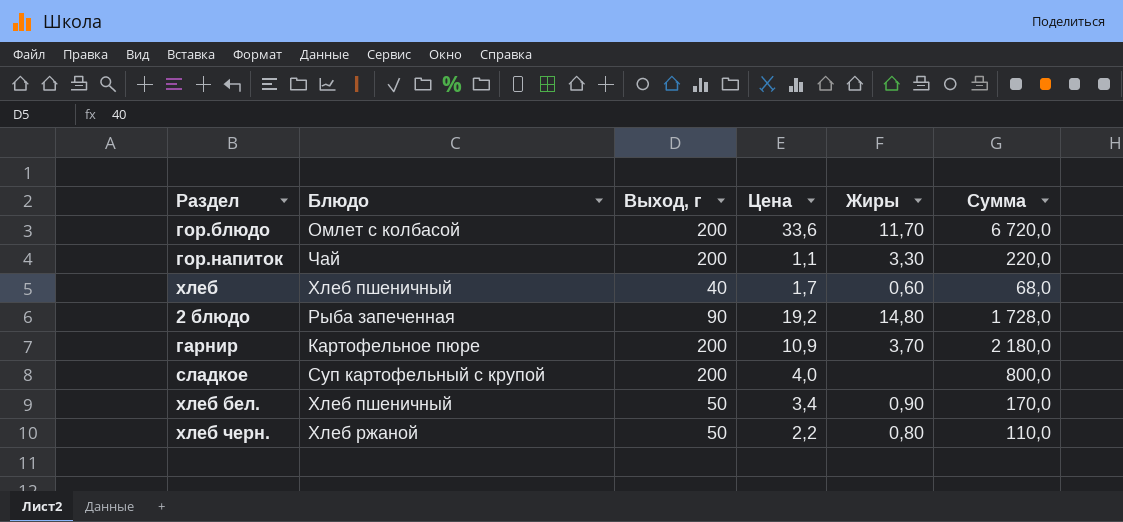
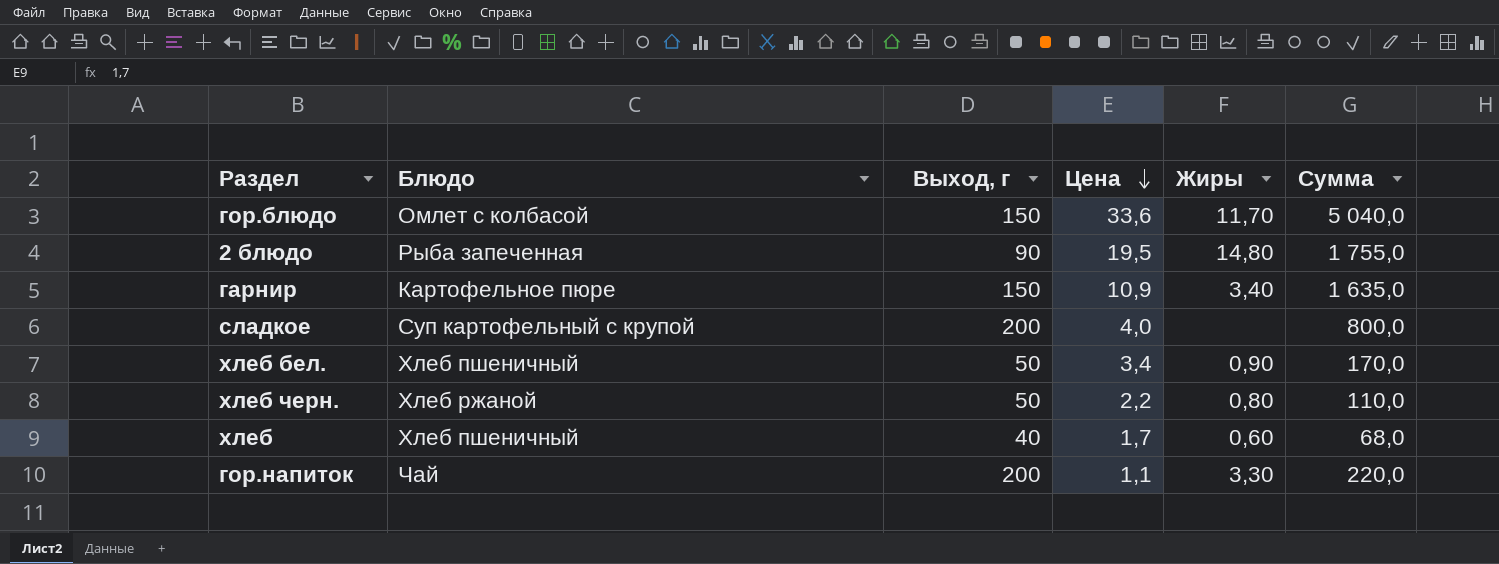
row order: none -> Цена descending
гор.блюдо | Выход, г: 200 -> 150
гор.блюдо | Сумма: 6 720,0 -> 5 040,0
2 блюдо | Цена: 19,2 -> 19,5
2 блюдо | Сумма: 1 728,0 -> 1 755,0
гарнир | Выход, г: 200 -> 150
гарнир | Жиры: 3,70 -> 3,40
гарнир | Сумма: 2 180,0 -> 1 635,0

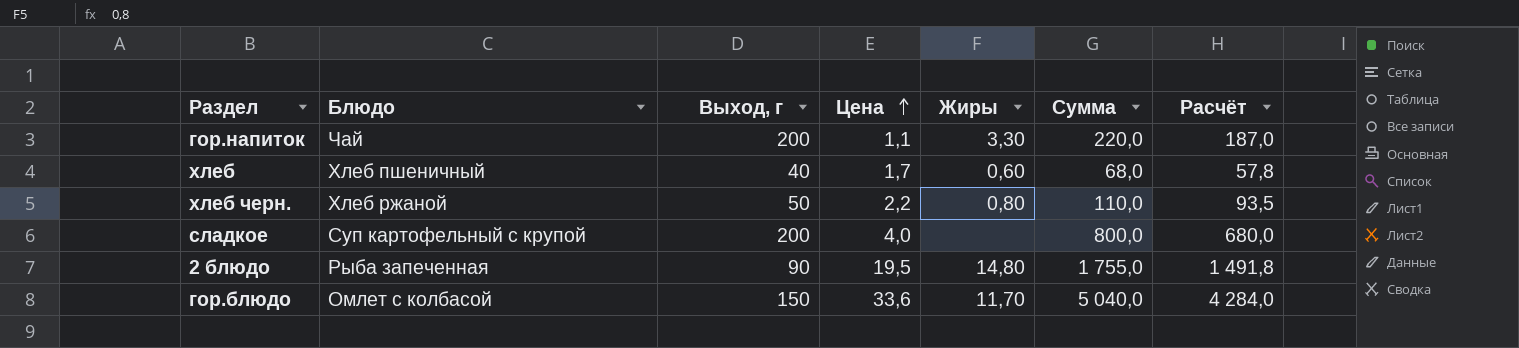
row order: Цена descending -> Цена ascending
column Расчёт | formula: none -> [Сумма] * 0,85
row гарнир: Картофельное пюре | 150 | 10,9 | 3,40 | 1 635,0 -> none
row хлеб бел.: Хлеб пшеничный | 50 | 3,4 | 0,90 | 170,0 -> none

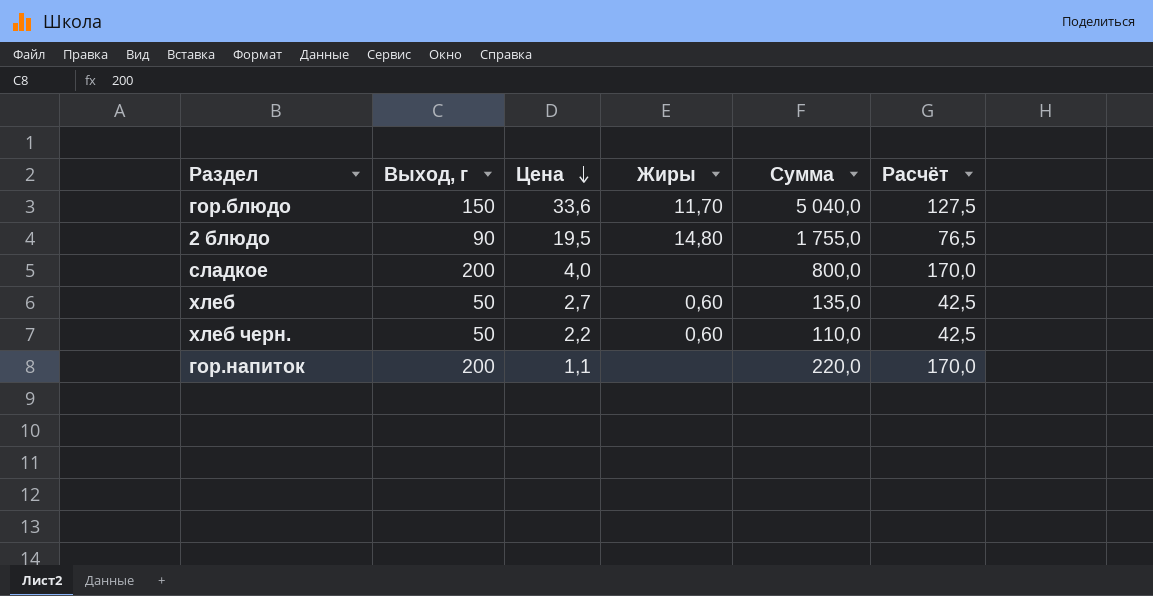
row order: Цена ascending -> Цена descending
column Блюдо | position: 2 -> none
column Расчёт | formula: [Сумма] * 0,85 -> [Выход, г] * 0,85
хлеб | Выход, г: 40 -> 50
хлеб | Цена: 1,7 -> 2,7
хлеб | Сумма: 68,0 -> 135,0
хлеб черн. | Жиры: 0,80 -> 0,60
гор.напиток | Жиры: 3,30 -> none

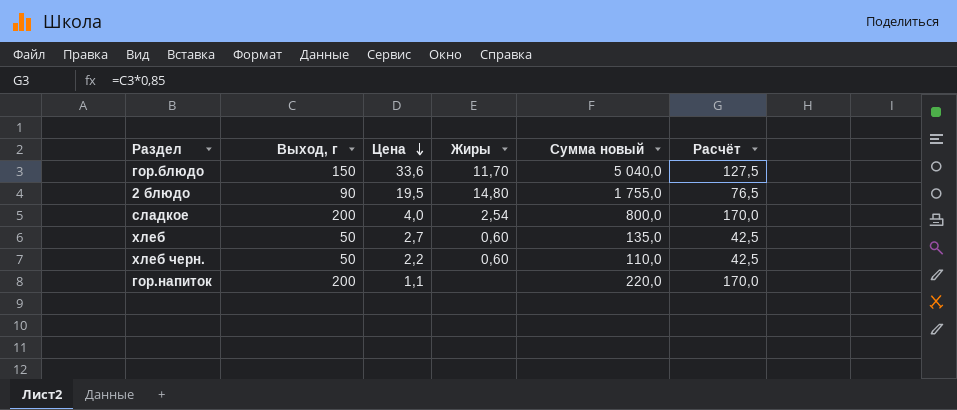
column name: Сумма -> Сумма новый
сладкое | Жиры: none -> 2,54

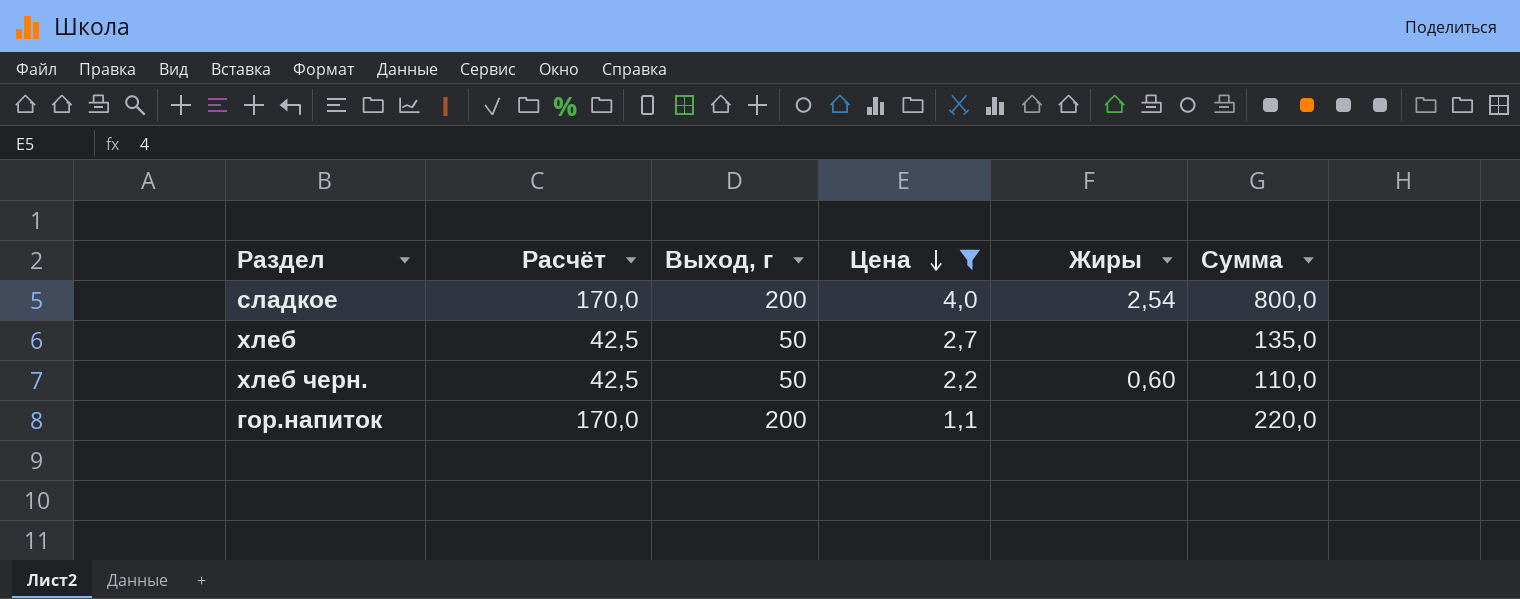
filter: none -> Цена <= 4,0
column Расчёт | position: 6 -> 2
column name: Сумма новый -> Сумма
хлеб | Жиры: 0,60 -> none

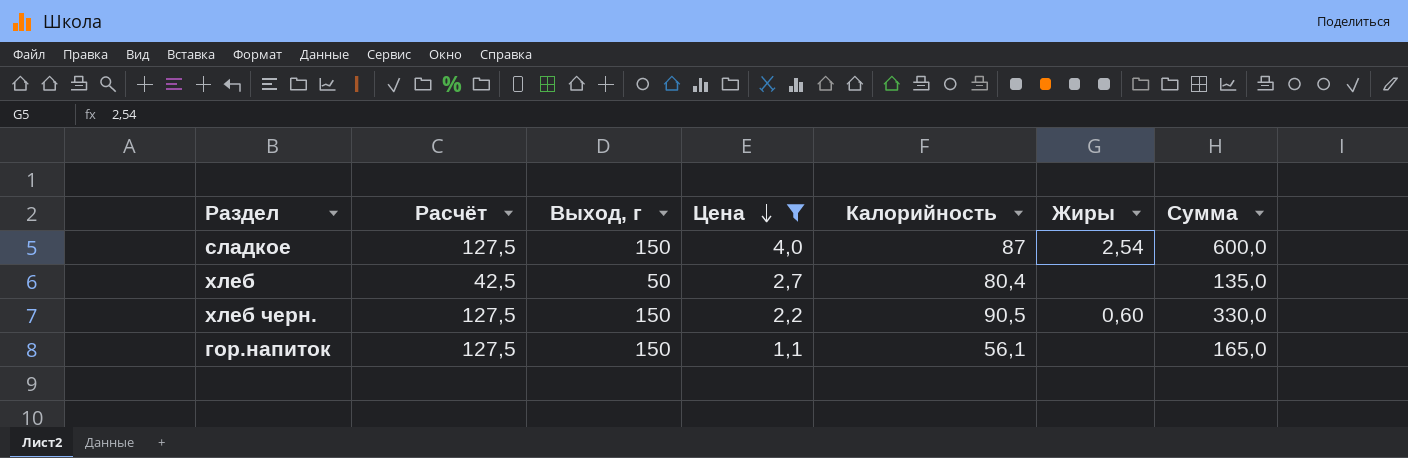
column Калорийность | position: none -> 5
сладкое | Расчёт: 170,0 -> 127,5
сладкое | Выход, г: 200 -> 150
сладкое | Сумма: 800,0 -> 600,0
хлеб черн. | Расчёт: 42,5 -> 127,5
хлеб черн. | Выход, г: 50 -> 150
хлеб черн. | Сумма: 110,0 -> 330,0
гор.напиток | Расчёт: 170,0 -> 127,5
гор.напиток | Выход, г: 200 -> 150
гор.напиток | Сумма: 220,0 -> 165,0

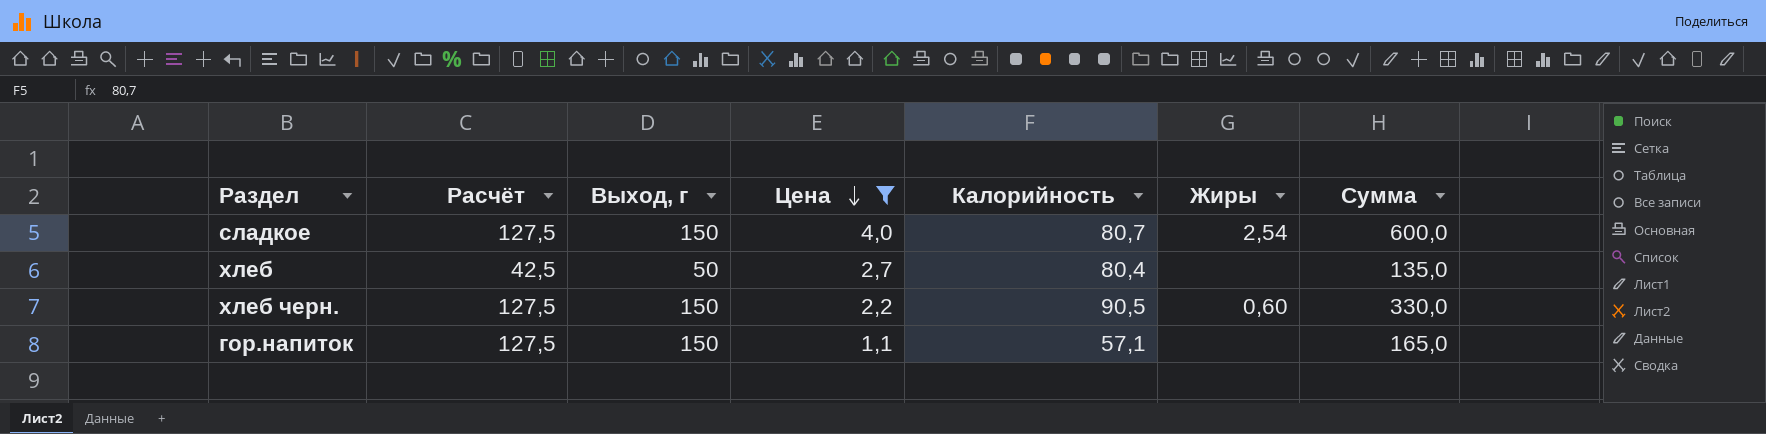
сладкое | Калорийность: 87 -> 80,7
гор.напиток | Калорийность: 56,1 -> 57,1

